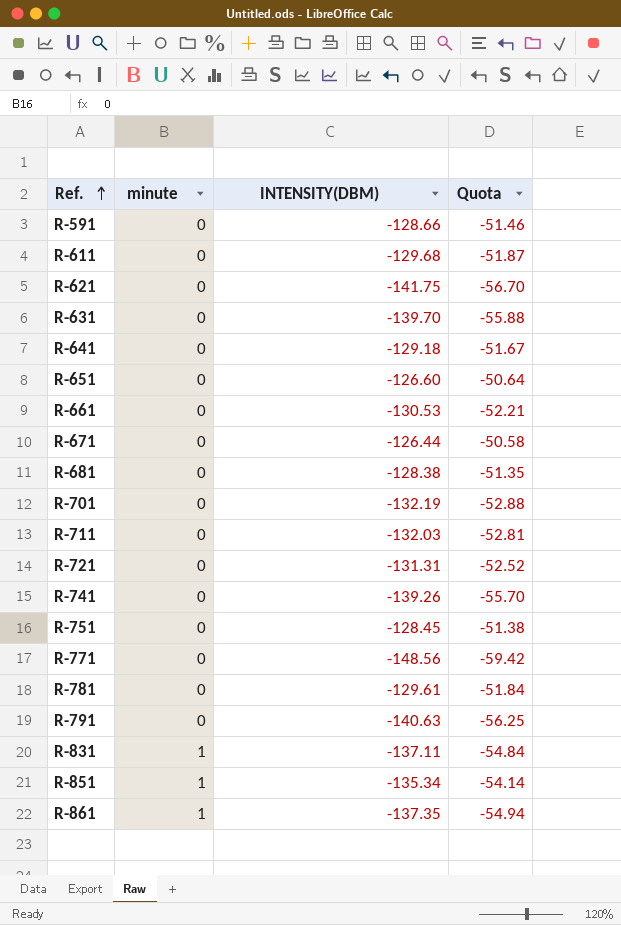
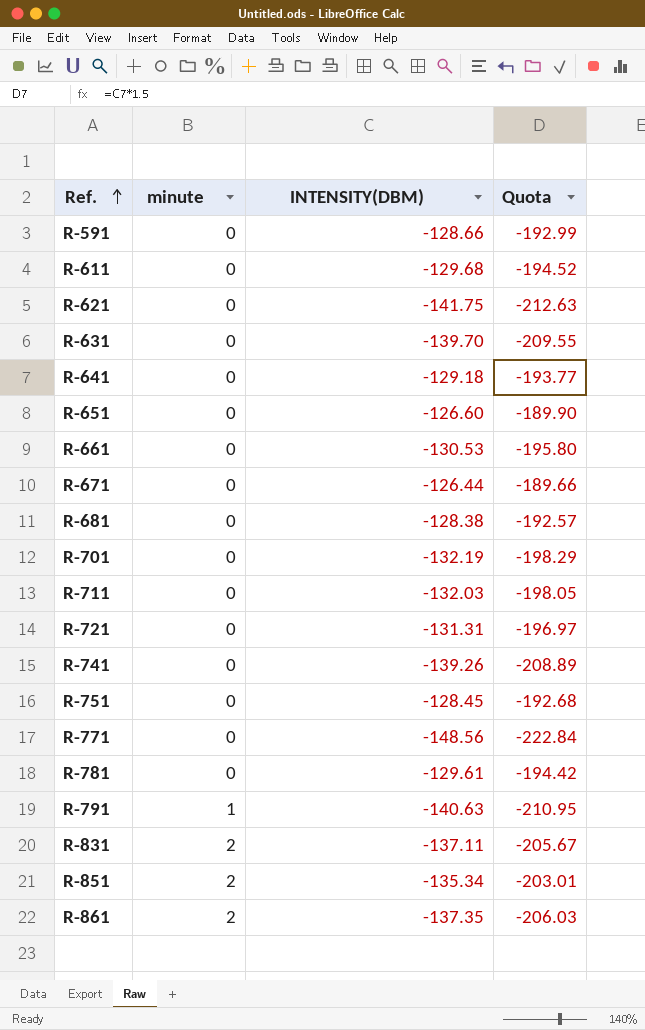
column Quota | formula: [INTENSITY(DBM)] * 0.4 -> [INTENSITY(DBM)] * 1.5
R-791 | minute: 0 -> 1
R-831 | minute: 1 -> 2
R-851 | minute: 1 -> 2
R-861 | minute: 1 -> 2

